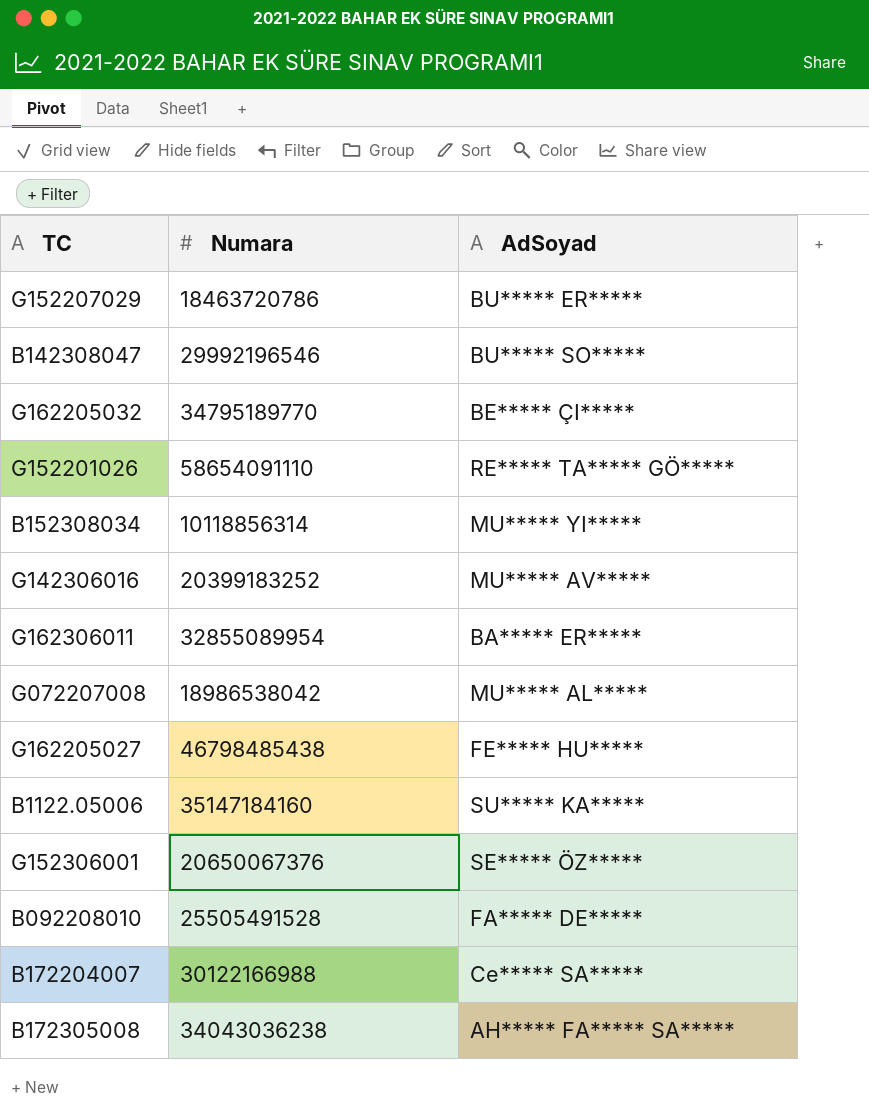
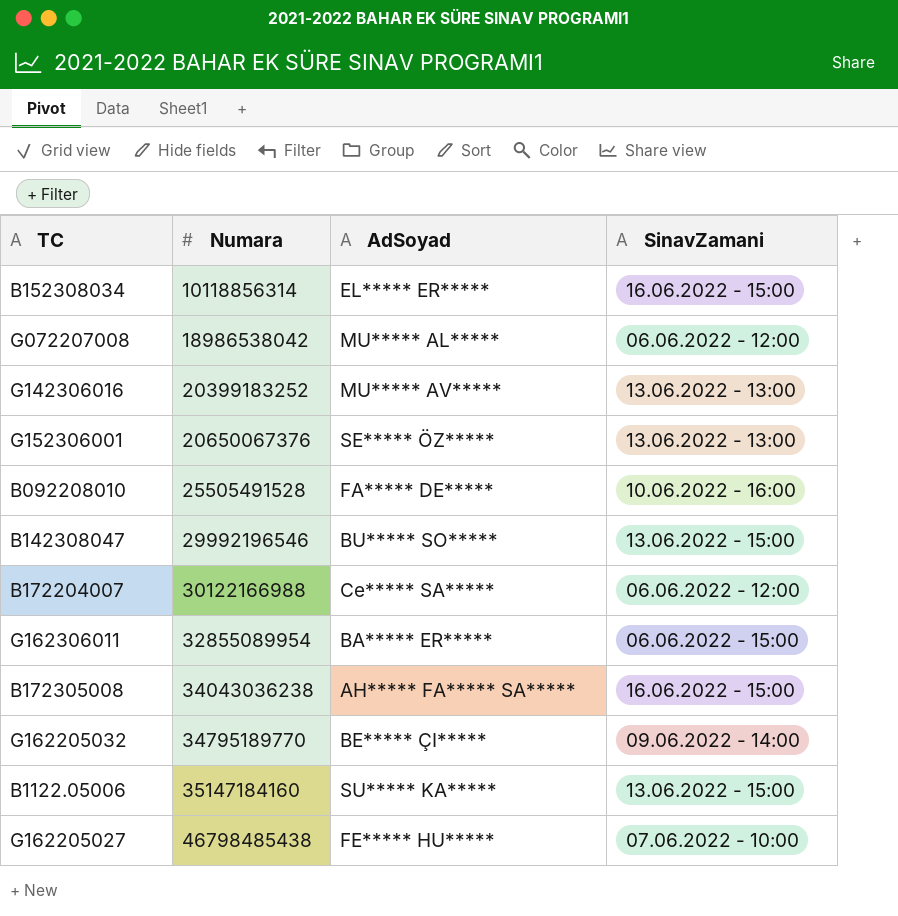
row order: none -> Numara ascending
column SinavZamani | position: none -> 4
row G152207029: 18463720786 | BU***** ER***** -> none
row G152201026: 58654091110 | RE***** TA***** GÖ***** -> none
B152308034 | AdSoyad: MU***** YI***** -> EL***** ER*****

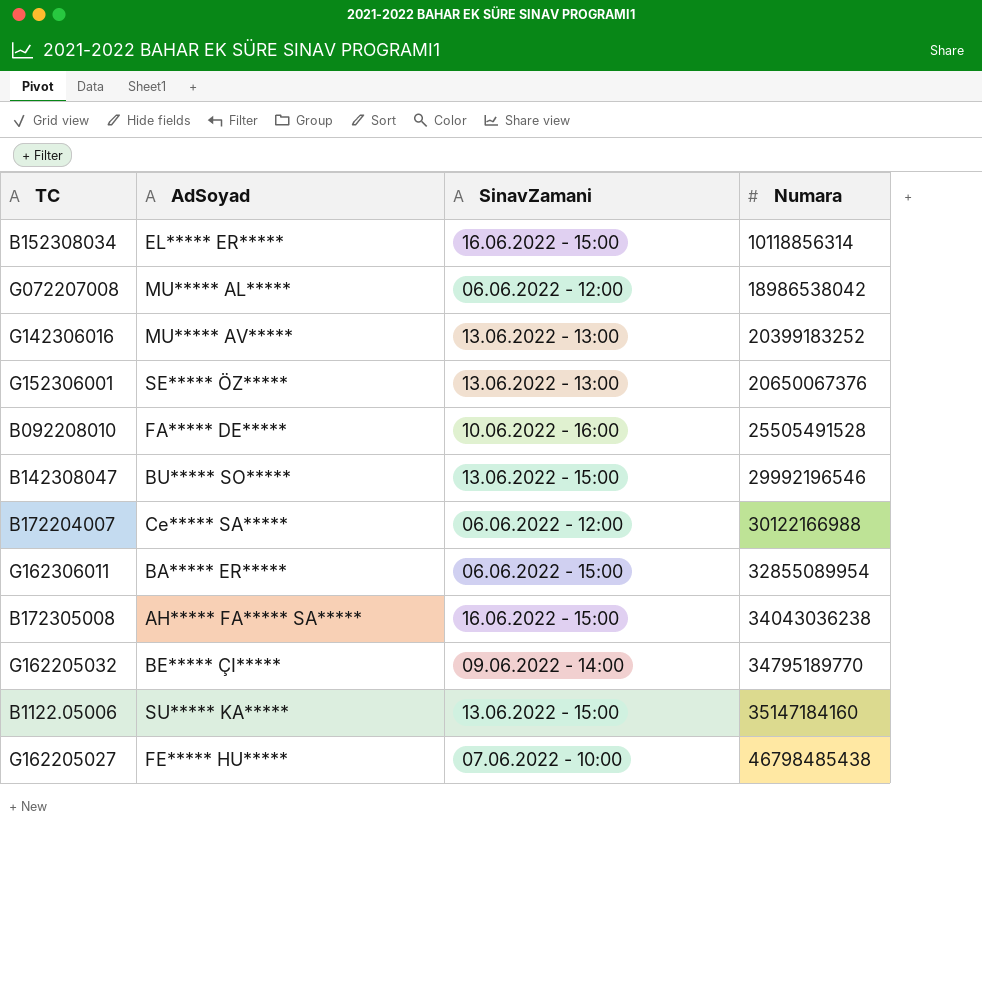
column Numara | position: 2 -> 4

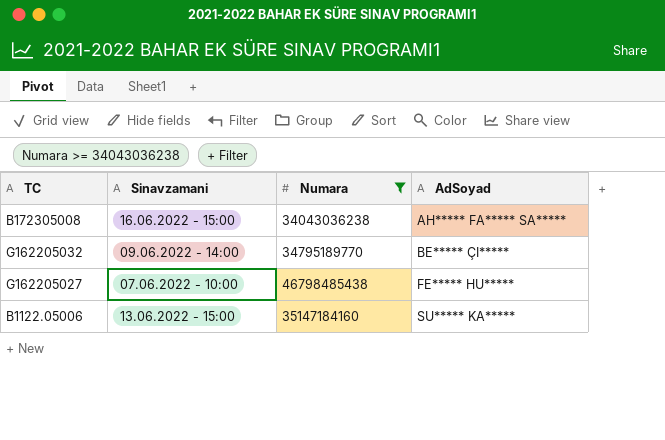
filter: none -> Numara >= 34043036238
row order: Numara ascending -> AdSoyad ascending
column name: SinavZamani -> Sinavzamani
column AdSoyad | position: 2 -> 4

